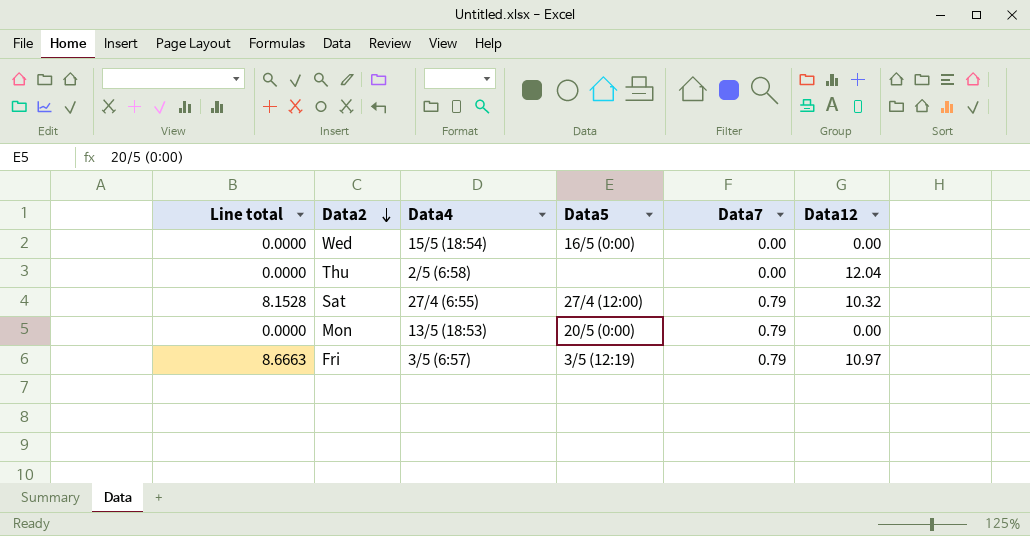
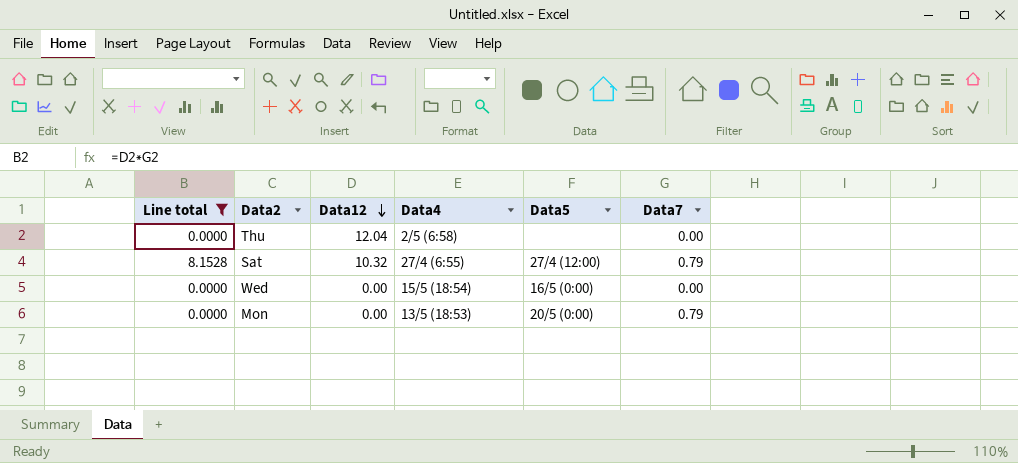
filter: none -> Line total != 8.6663
row order: Data2 descending -> Data12 descending
column Data12 | position: 6 -> 3

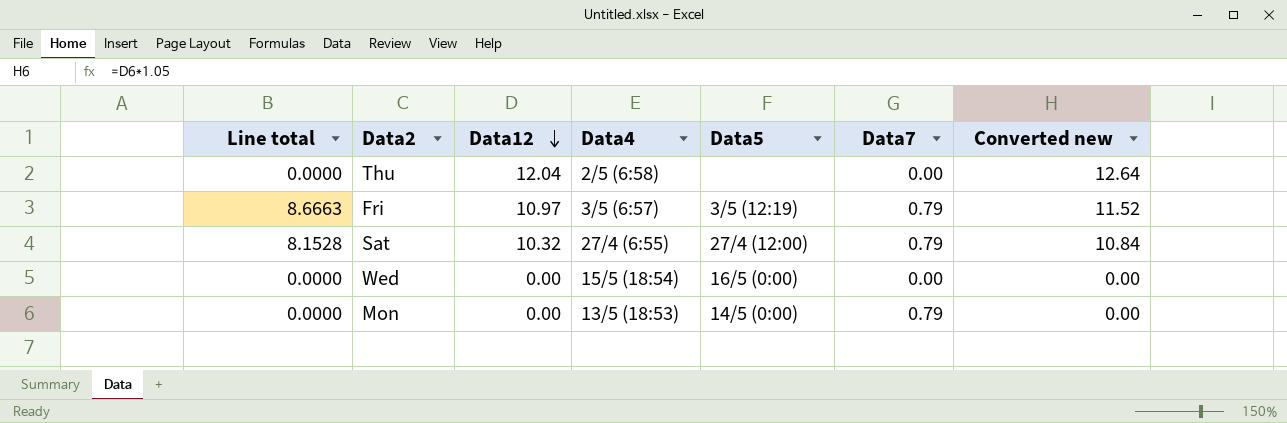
filter: Line total != 8.6663 -> none
column Converted new | formula: none -> [Data12] * 1.05
Mon | Data5: 20/5 (0:00) -> 14/5 (0:00)

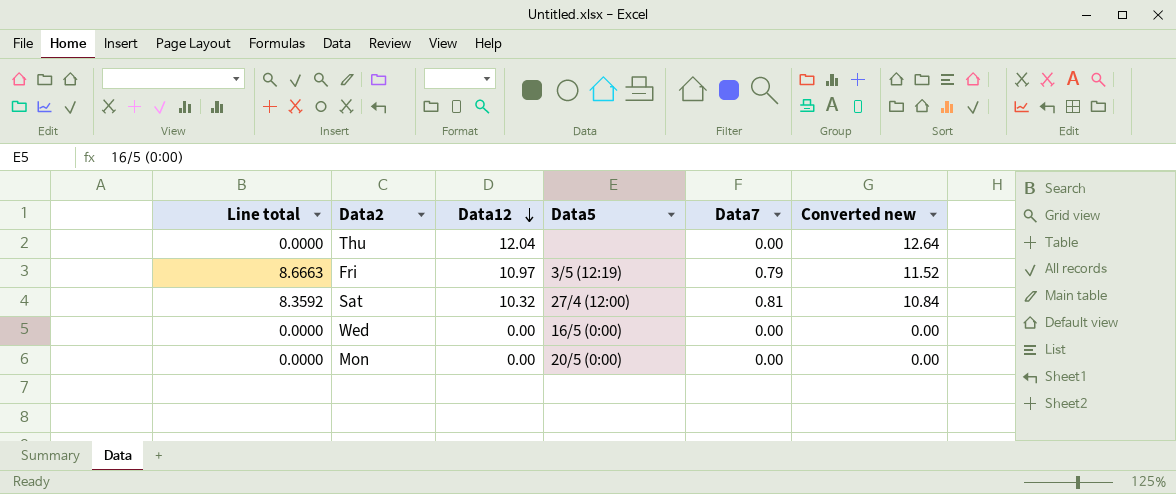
column Data4 | position: 4 -> none
Sat | Line total: 8.1528 -> 8.3592
Sat | Data7: 0.79 -> 0.81
Mon | Data5: 14/5 (0:00) -> 20/5 (0:00)
Mon | Data7: 0.79 -> 0.00

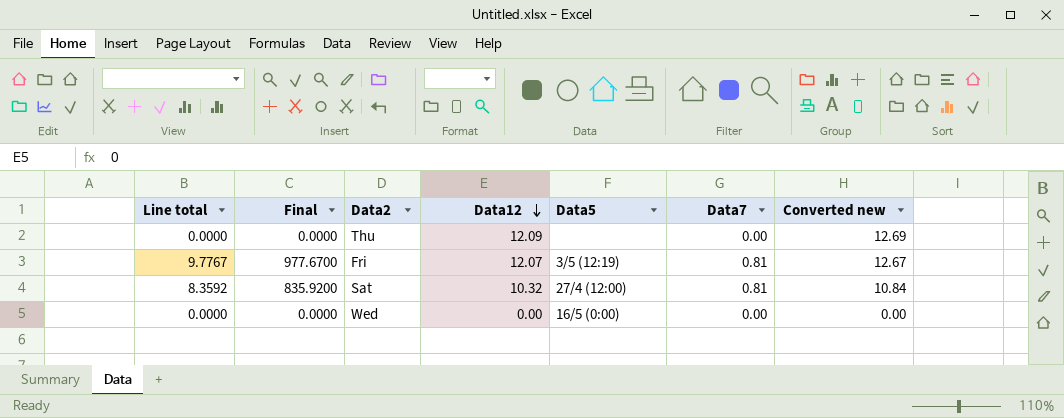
column Final | formula: none -> [Line total] * 100
row Mon: 0.0000 | 0.00 | 20/5 (0:00) | 0.00 | 0.00 -> none
Thu | Data12: 12.04 -> 12.09
Thu | Converted new: 12.64 -> 12.69
Fri | Line total: 8.6663 -> 9.7767
Fri | Data12: 10.97 -> 12.07
Fri | Data7: 0.79 -> 0.81
Fri | Converted new: 11.52 -> 12.67

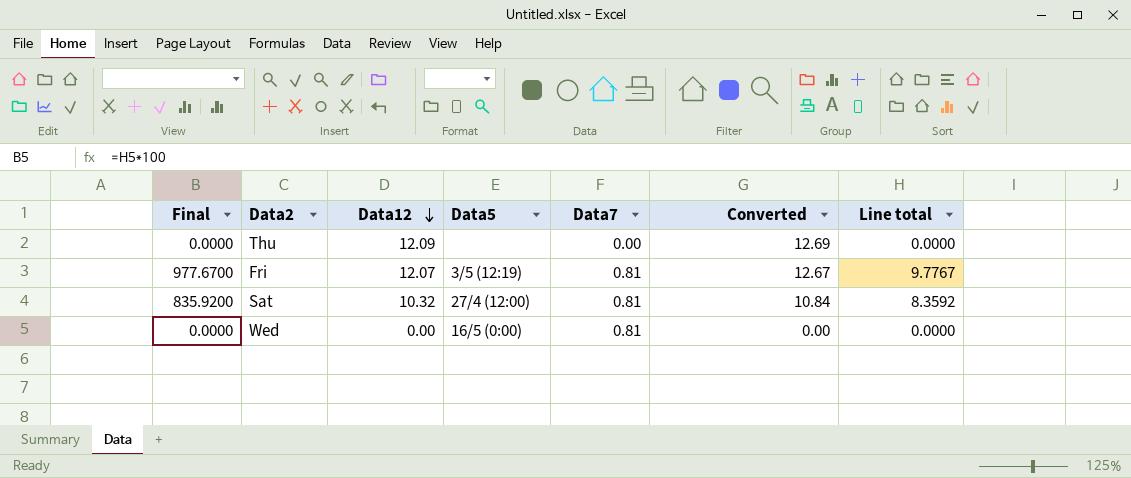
column name: Converted new -> Converted
column Line total | position: 1 -> 7
Wed | Data7: 0.00 -> 0.81

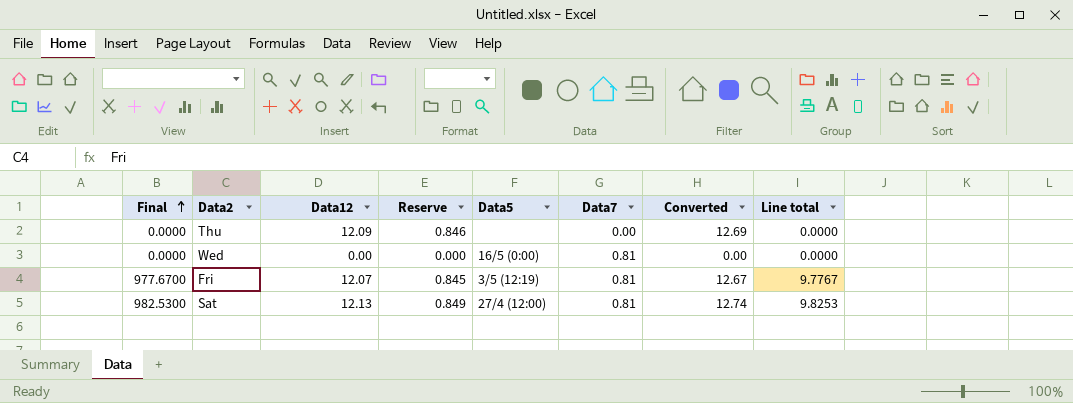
row order: Data12 descending -> Final ascending
column Reserve | formula: none -> [Data12] * 0.07
Sat | Final: 835.9200 -> 982.5300
Sat | Data12: 10.32 -> 12.13
Sat | Converted: 10.84 -> 12.74
Sat | Line total: 8.3592 -> 9.8253

